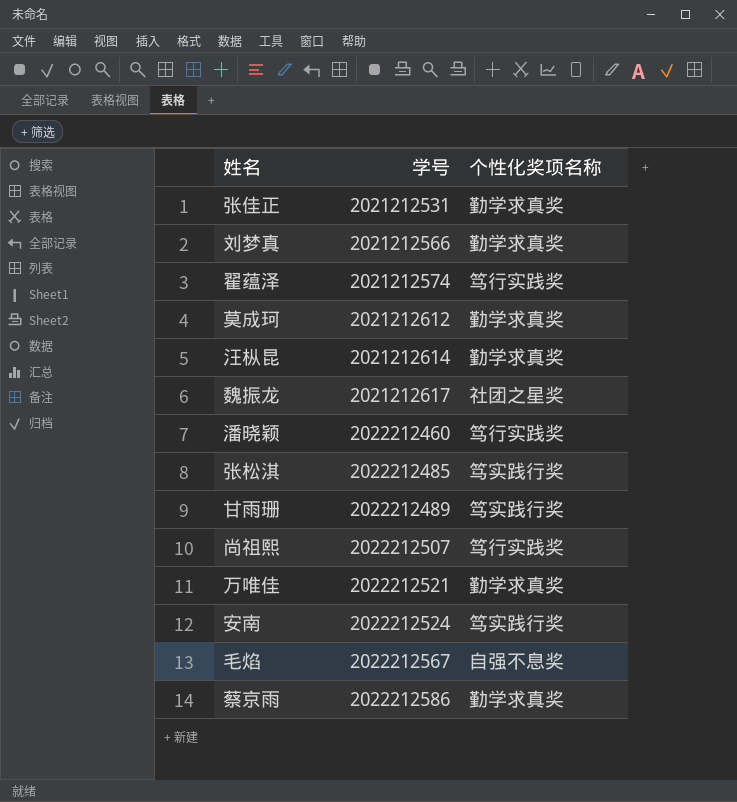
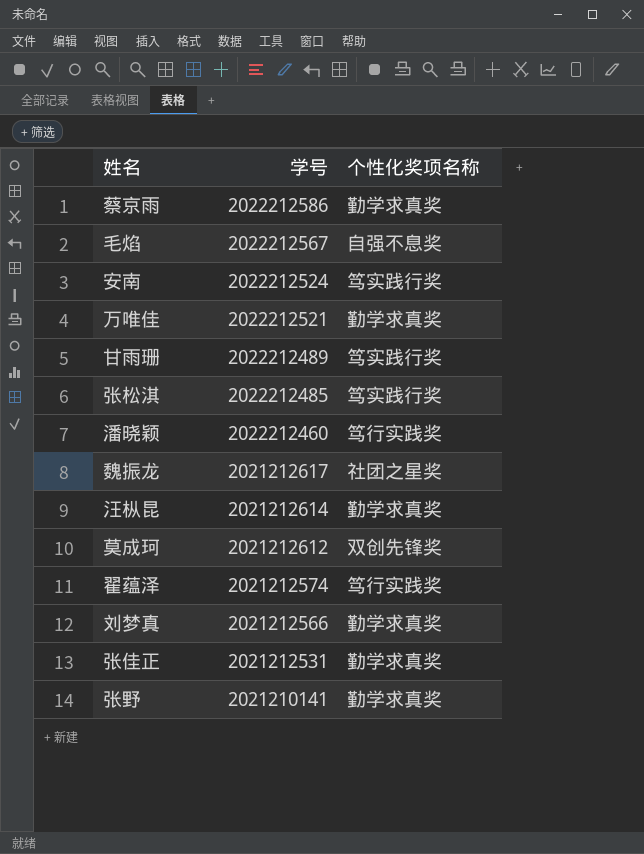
row order: 学号 ascending -> 学号 descending
row 尚祖熙: 2022212507 | 笃行实践奖 -> none
莫成珂 | 个性化奖项名称: 勤学求真奖 -> 双创先锋奖
row 张野: none -> 2021210141 | 勤学求真奖

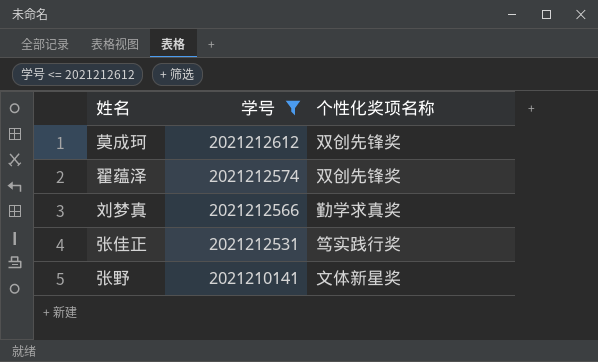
filter: none -> 学号 <= 2021212612
翟蕴泽 | 个性化奖项名称: 笃行实践奖 -> 双创先锋奖
张佳正 | 个性化奖项名称: 勤学求真奖 -> 笃实践行奖
张野 | 个性化奖项名称: 勤学求真奖 -> 文体新星奖

